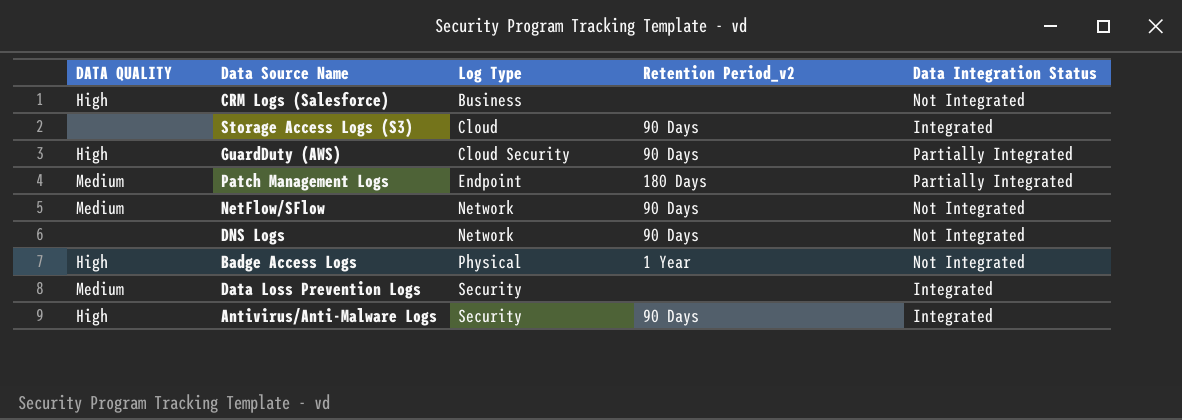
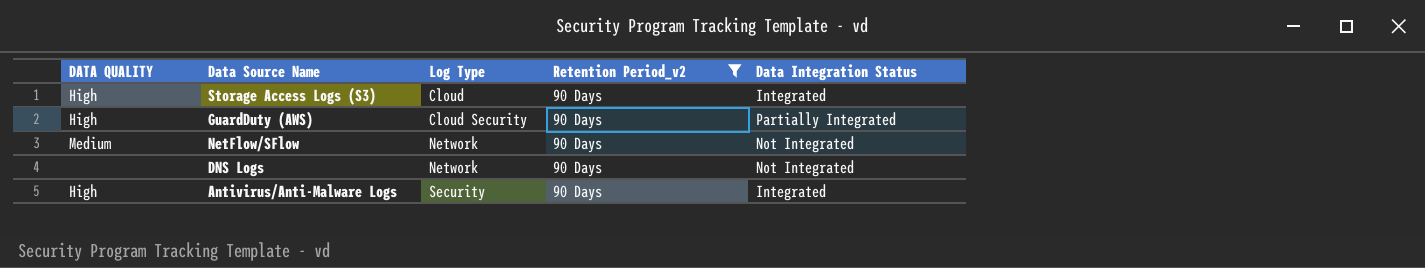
filter: none -> Retention Period_v2 = 90 Days
Storage Access Logs (S3) | DATA QUALITY: none -> High

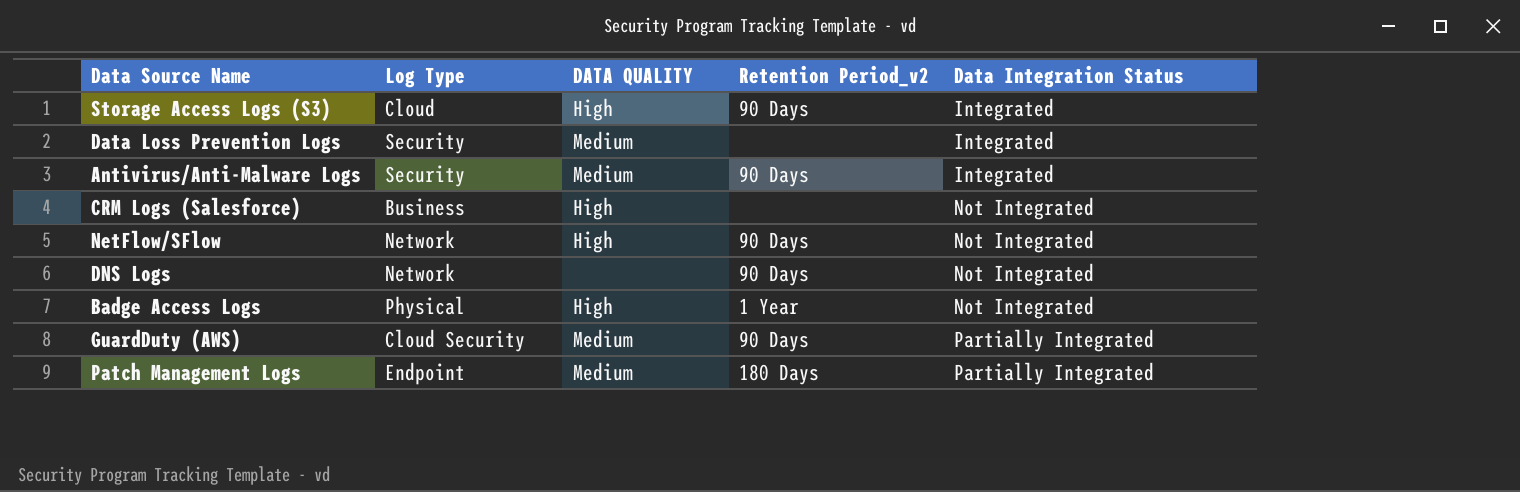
filter: Retention Period_v2 = 90 Days -> none
row order: Log Type ascending -> Data Integration Status ascending
column DATA QUALITY | position: 1 -> 3
Antivirus/Anti-Malware Logs | DATA QUALITY: High -> Medium
NetFlow/SFlow | DATA QUALITY: Medium -> High
GuardDuty (AWS) | DATA QUALITY: High -> Medium

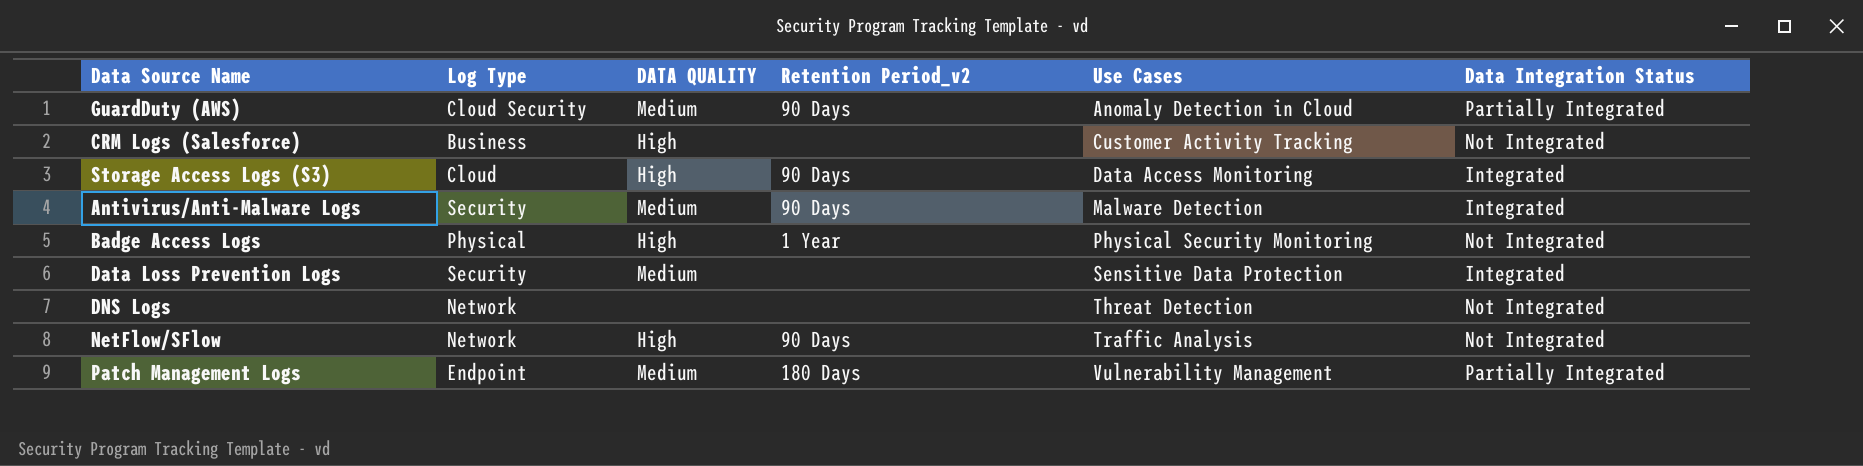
row order: Data Integration Status ascending -> Use Cases ascending
column Use Cases | position: none -> 5
DNS Logs | Retention Period_v2: 90 Days -> none

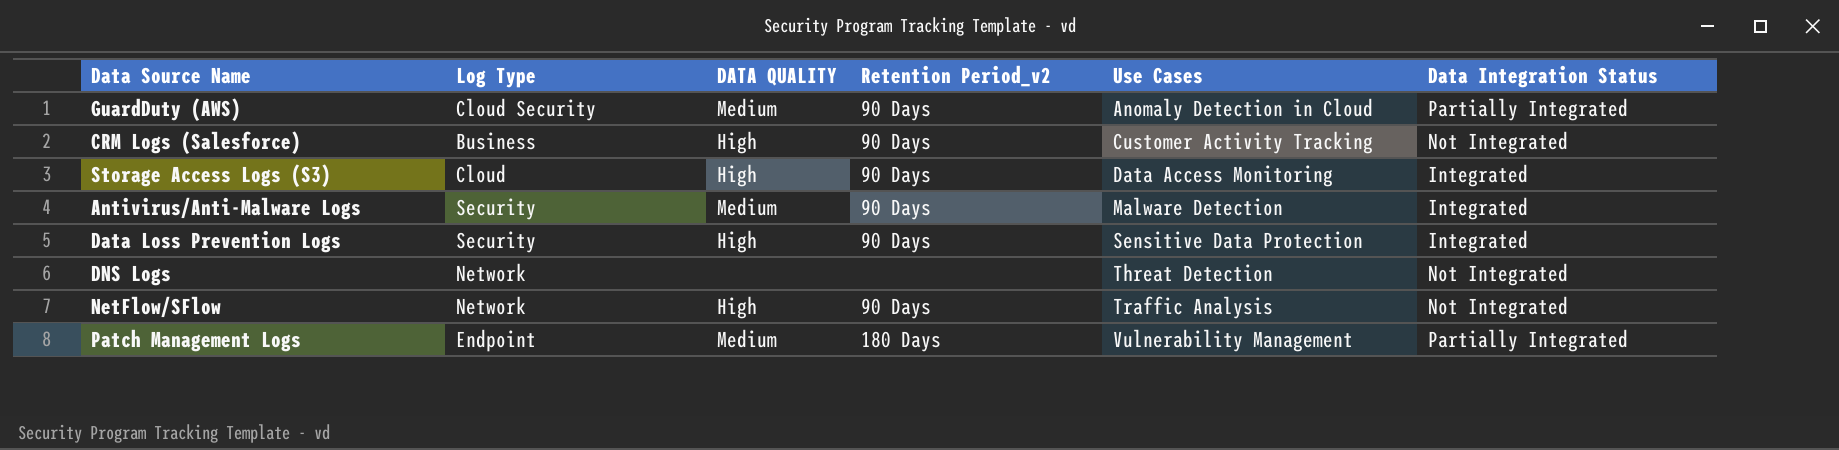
row Badge Access Logs: Physical | High | 1 Year | Physical Security Monitoring | Not Integrated -> none
CRM Logs (Salesforce) | Retention Period_v2: none -> 90 Days
Data Loss Prevention Logs | DATA QUALITY: Medium -> High
Data Loss Prevention Logs | Retention Period_v2: none -> 90 Days

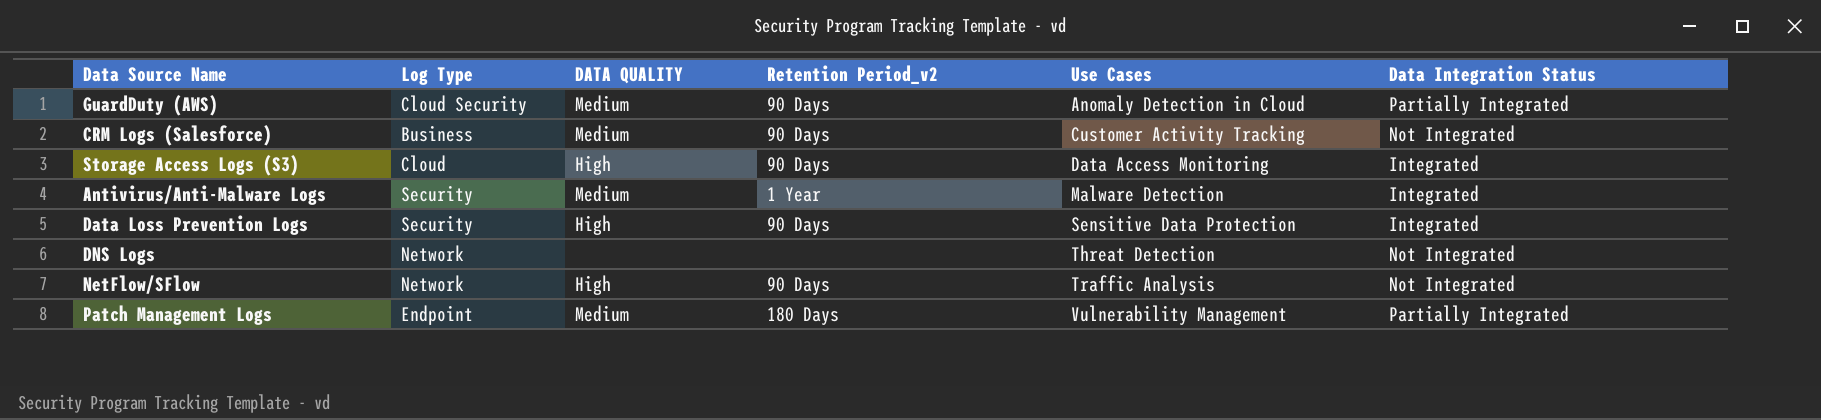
CRM Logs (Salesforce) | DATA QUALITY: High -> Medium
Antivirus/Anti-Malware Logs | Retention Period_v2: 90 Days -> 1 Year

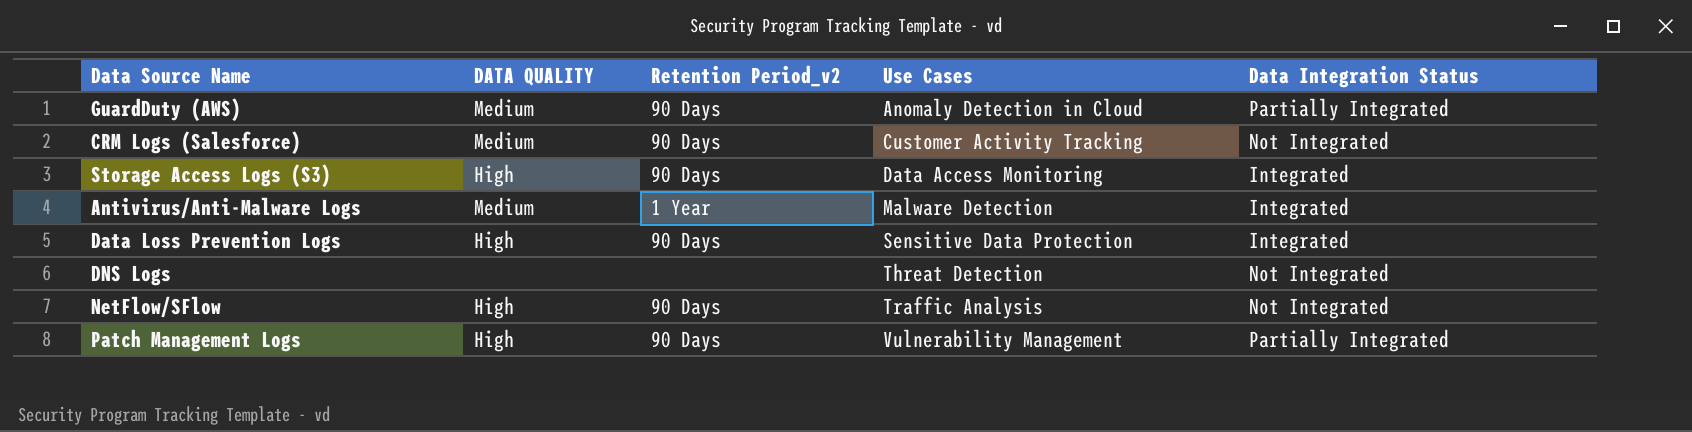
column Log Type | position: 2 -> none
Patch Management Logs | DATA QUALITY: Medium -> High
Patch Management Logs | Retention Period_v2: 180 Days -> 90 Days

